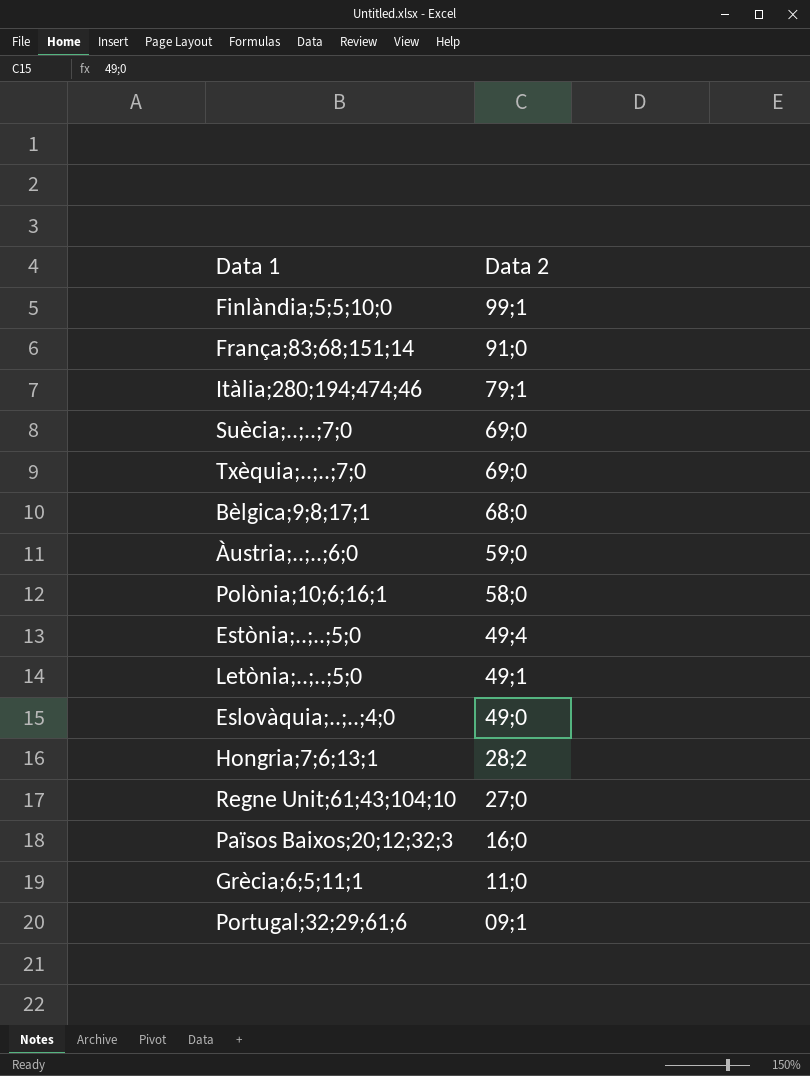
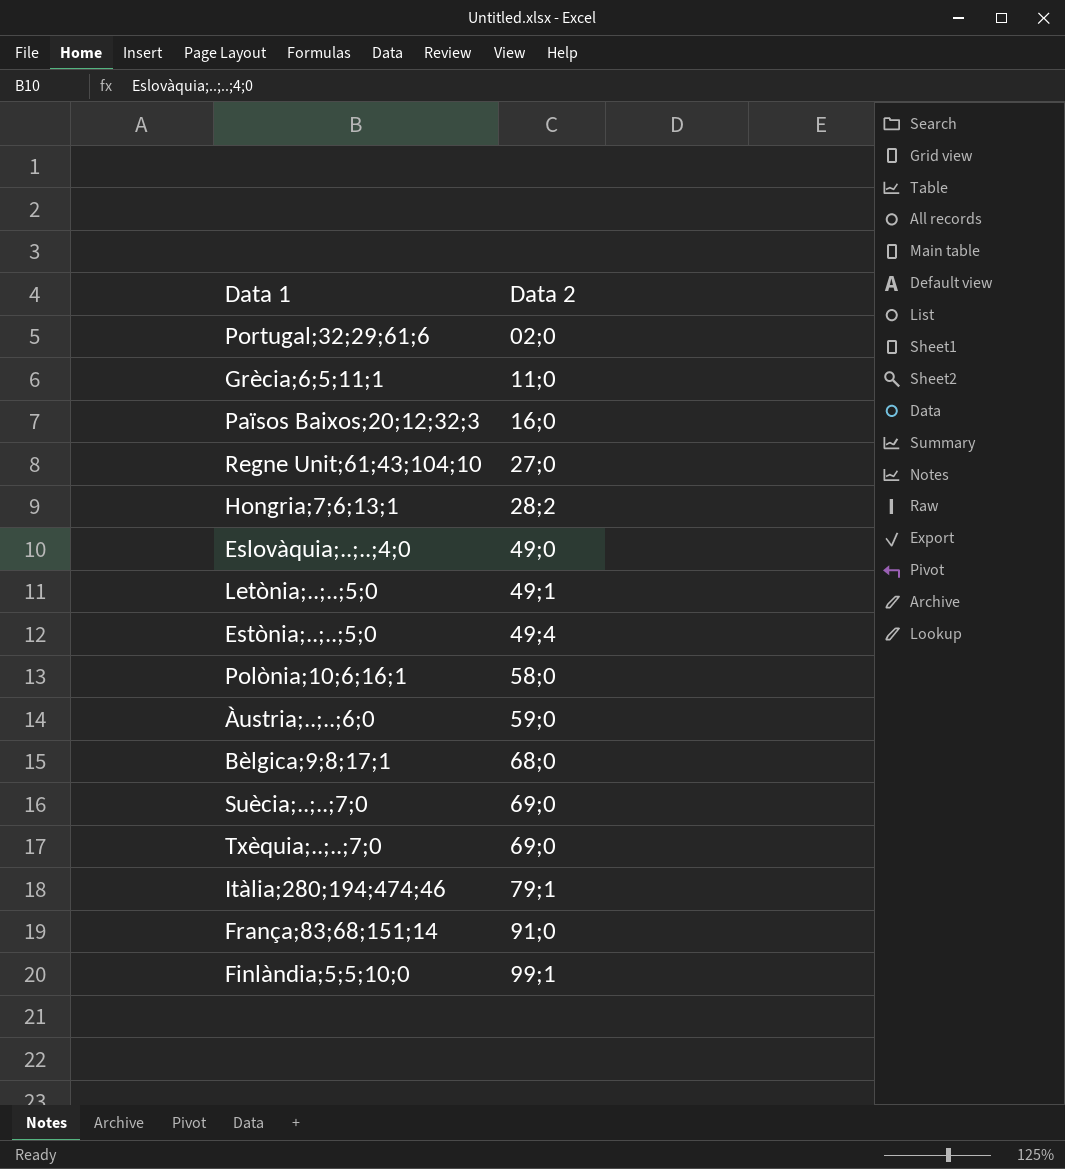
row order: Data 2 descending -> Data 2 ascending
Portugal;32;29;61;6 | Data 2: 09;1 -> 02;0

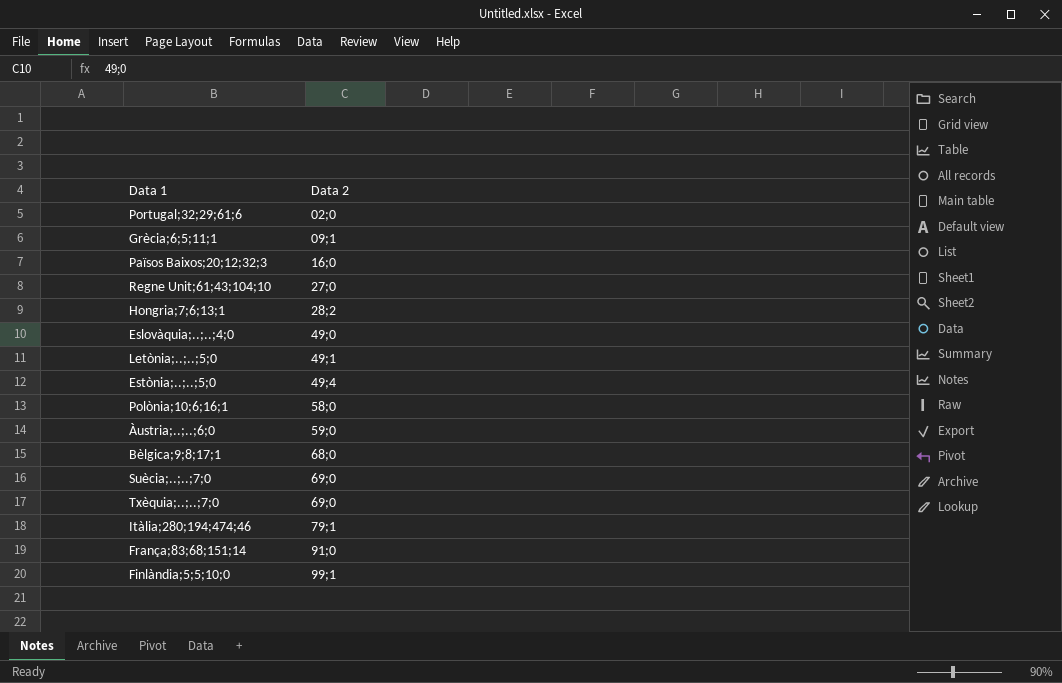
Grècia;6;5;11;1 | Data 2: 11;0 -> 09;1

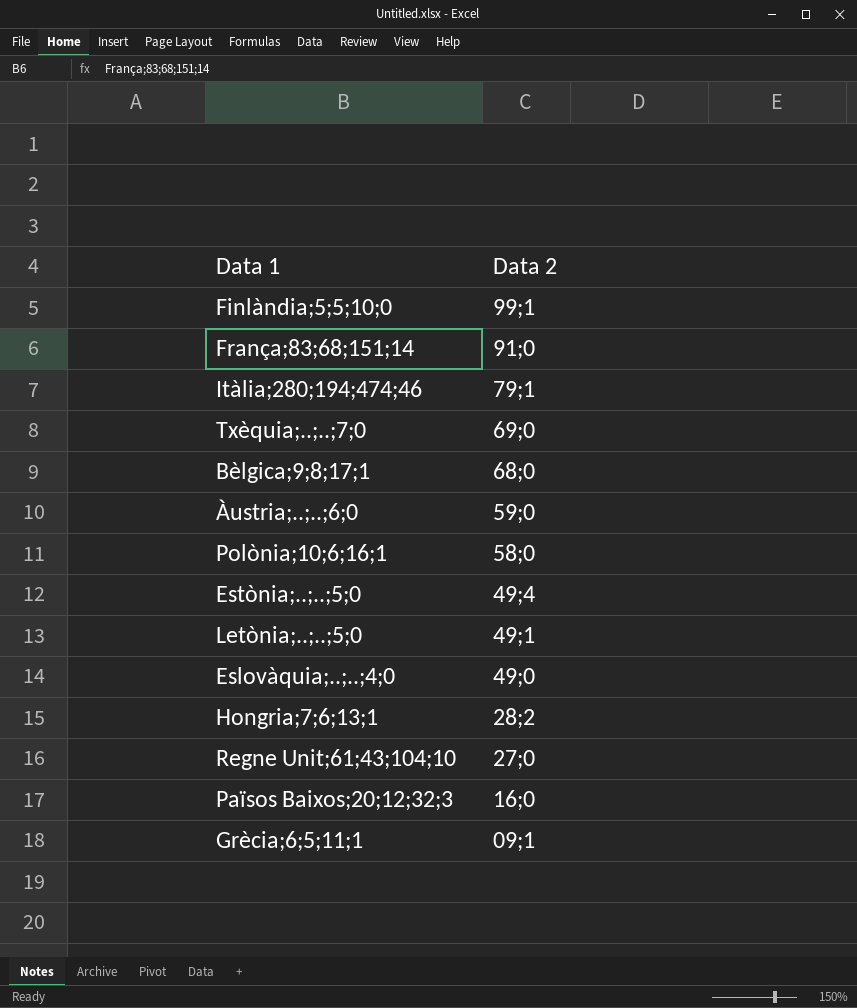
row order: Data 2 ascending -> Data 2 descending
row Portugal;32;29;61;6: 02;0 -> none
row Suècia;..;..;7;0: 69;0 -> none

